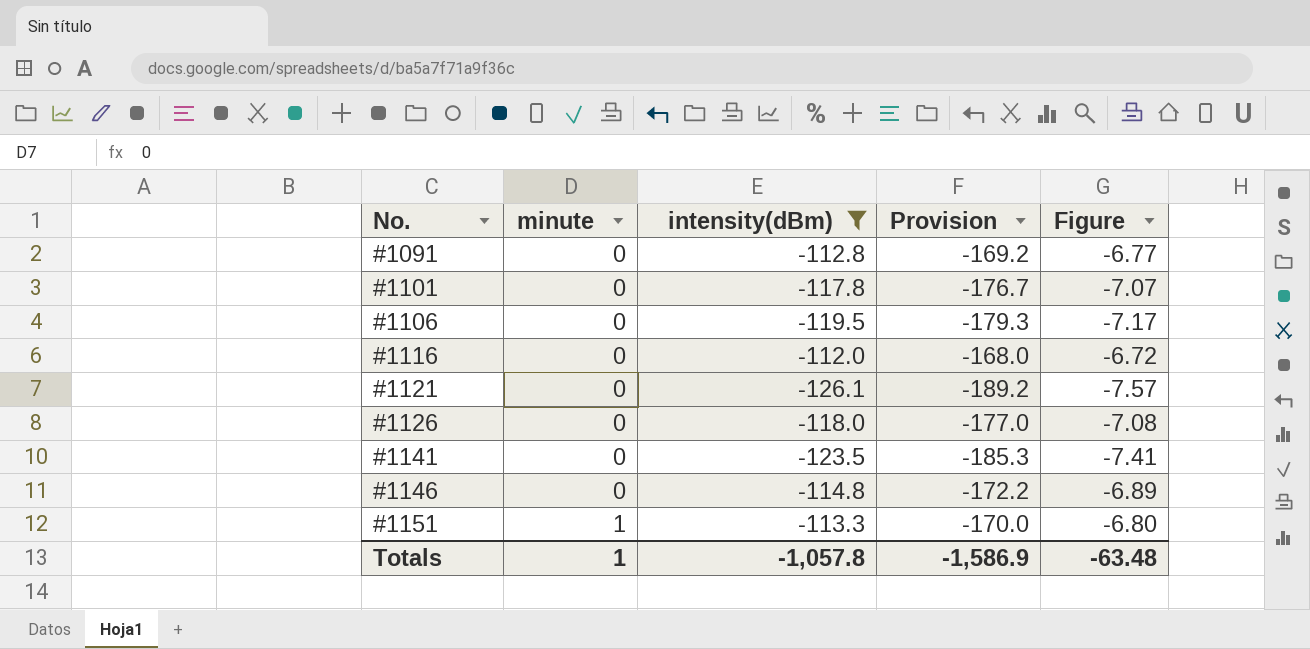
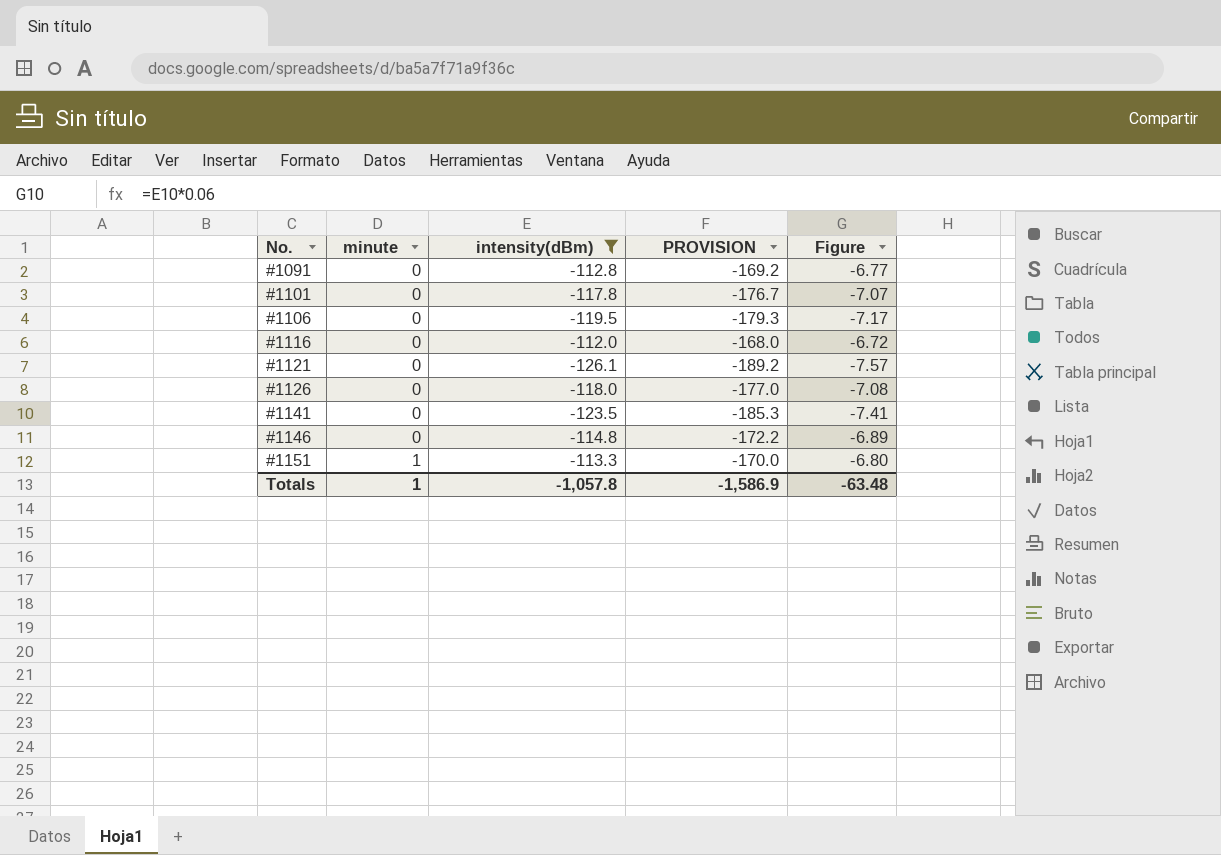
column name: Provision -> PROVISION

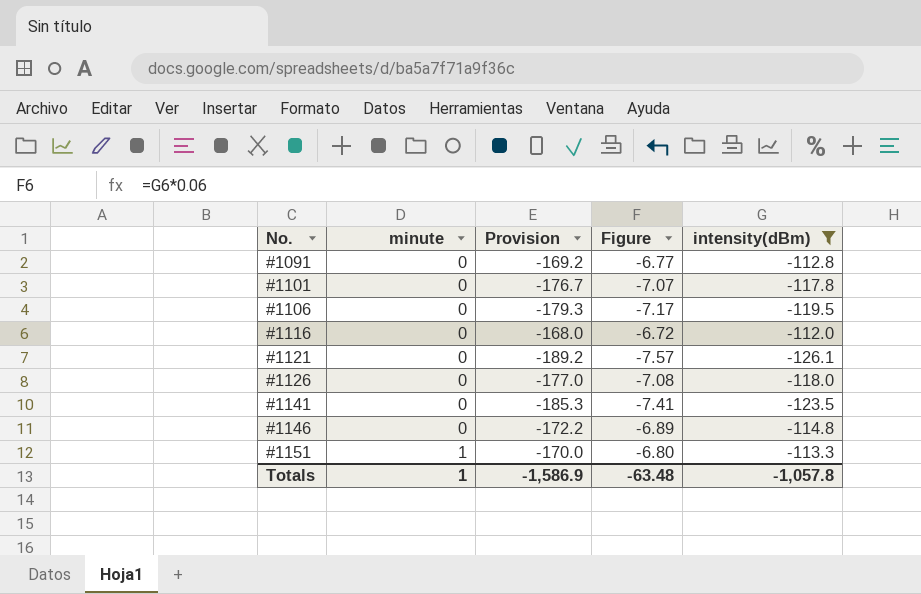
column name: PROVISION -> Provision
column intensity(dBm) | position: 3 -> 5

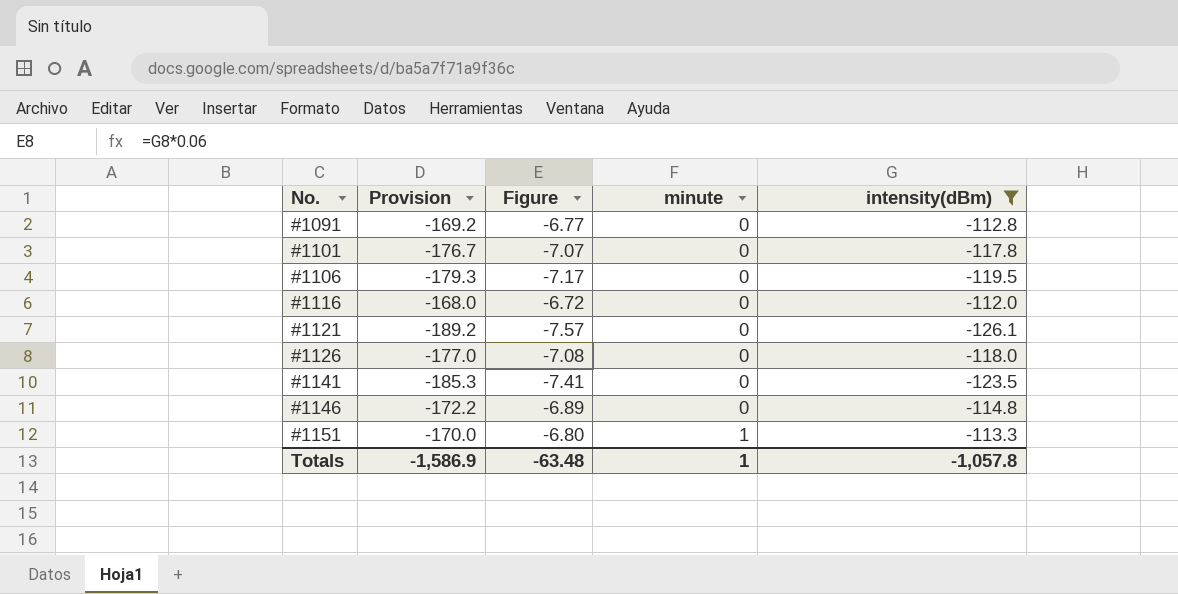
column minute | position: 2 -> 4

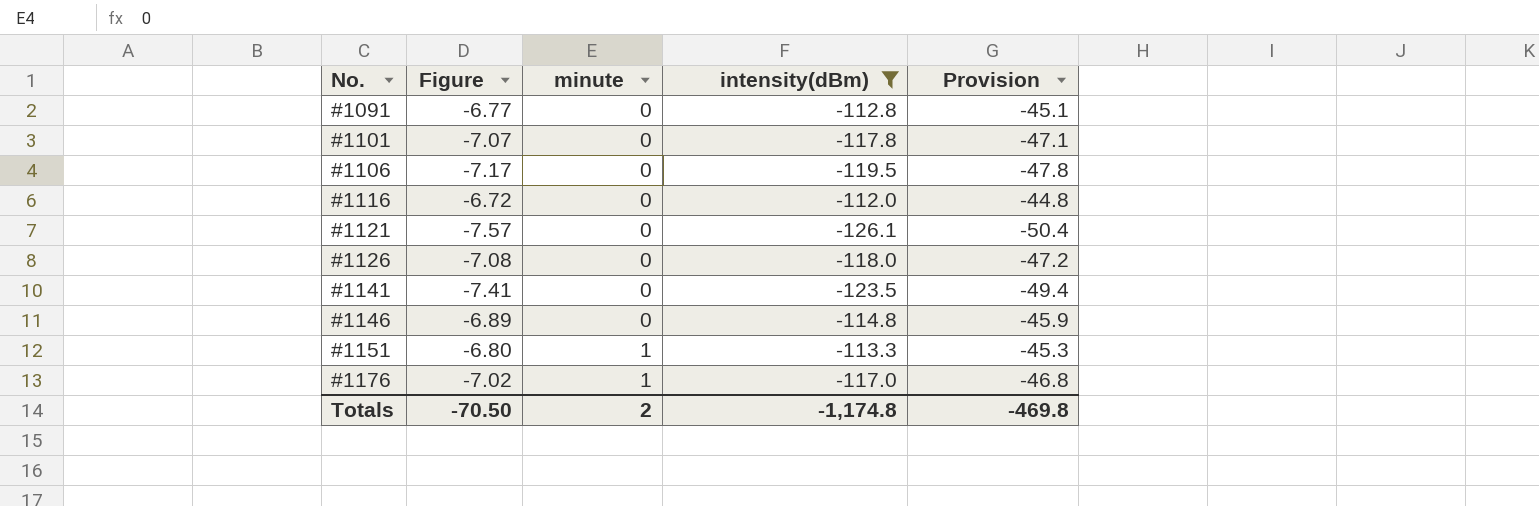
column Provision | formula: [intensity(dBm)] * 1.5 -> [intensity(dBm)] * 0.4
column Provision | position: 2 -> 5
row #1176: none -> -7.02 | 1 | -117.0 | -46.8
Totals | Figure: -63.48 -> -70.50
Totals | minute: 1 -> 2
Totals | intensity(dBm): -1,057.8 -> -1,174.8
Totals | Provision: -1,586.9 -> -469.8

